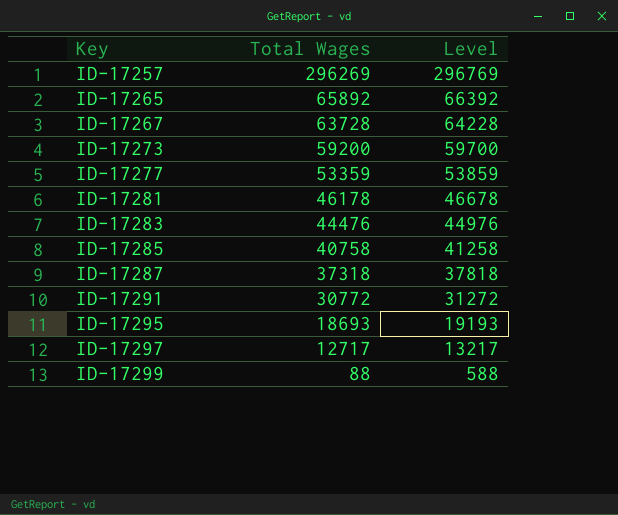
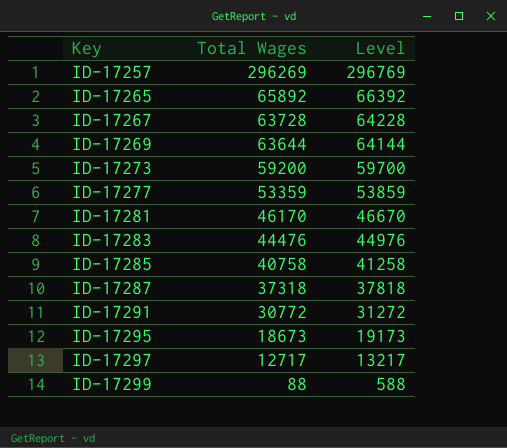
row ID-17269: none -> 63644 | 64144
ID-17281 | Total Wages: 46178 -> 46170
ID-17281 | Level: 46678 -> 46670
ID-17295 | Total Wages: 18693 -> 18673
ID-17295 | Level: 19193 -> 19173

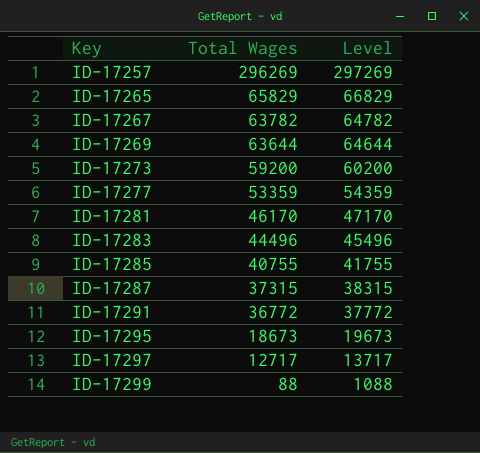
column Level | formula: [Total Wages] + 500 -> [Total Wages] + 1000
ID-17265 | Total Wages: 65892 -> 65829
ID-17267 | Total Wages: 63728 -> 63782
ID-17283 | Total Wages: 44476 -> 44496
ID-17285 | Total Wages: 40758 -> 40755
ID-17287 | Total Wages: 37318 -> 37315
ID-17291 | Total Wages: 30772 -> 36772

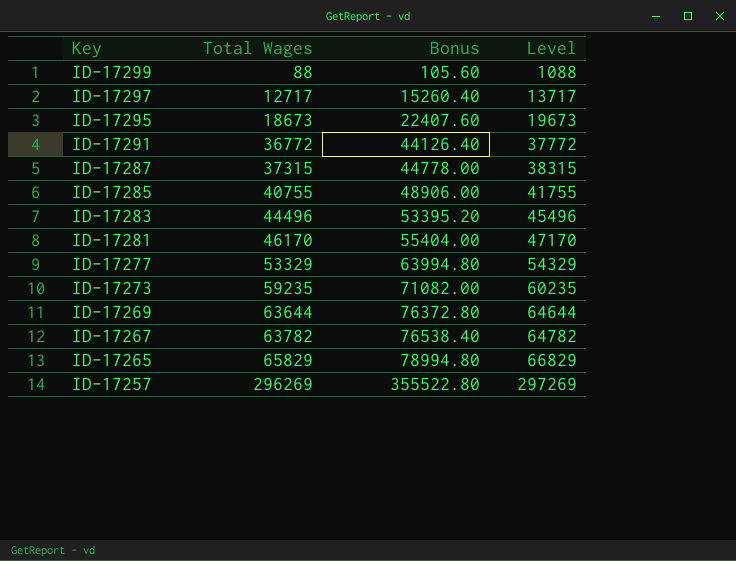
row order: Key ascending -> Key descending
column Bonus | formula: none -> [Total Wages] * 1.2
ID-17277 | Total Wages: 53359 -> 53329
ID-17277 | Level: 54359 -> 54329
ID-17273 | Total Wages: 59200 -> 59235
ID-17273 | Level: 60200 -> 60235

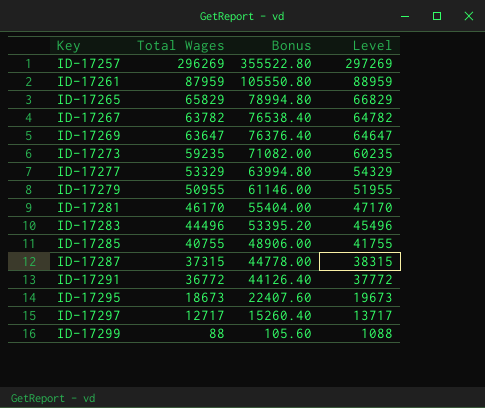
row order: Key descending -> Key ascending
row ID-17261: none -> 87959 | 105550.80 | 88959
ID-17269 | Total Wages: 63644 -> 63647
ID-17269 | Bonus: 76372.80 -> 76376.40
ID-17269 | Level: 64644 -> 64647
row ID-17279: none -> 50955 | 61146.00 | 51955

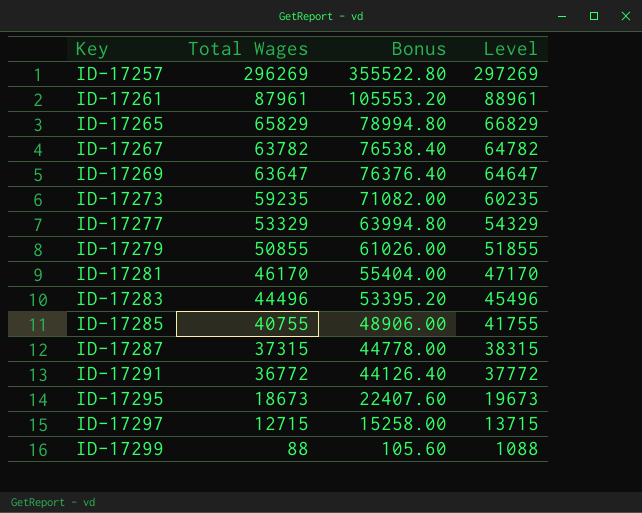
ID-17261 | Total Wages: 87959 -> 87961
ID-17261 | Bonus: 105550.80 -> 105553.20
ID-17261 | Level: 88959 -> 88961
ID-17279 | Total Wages: 50955 -> 50855
ID-17279 | Bonus: 61146.00 -> 61026.00
ID-17279 | Level: 51955 -> 51855
ID-17297 | Total Wages: 12717 -> 12715
ID-17297 | Bonus: 15260.40 -> 15258.00
ID-17297 | Level: 13717 -> 13715

